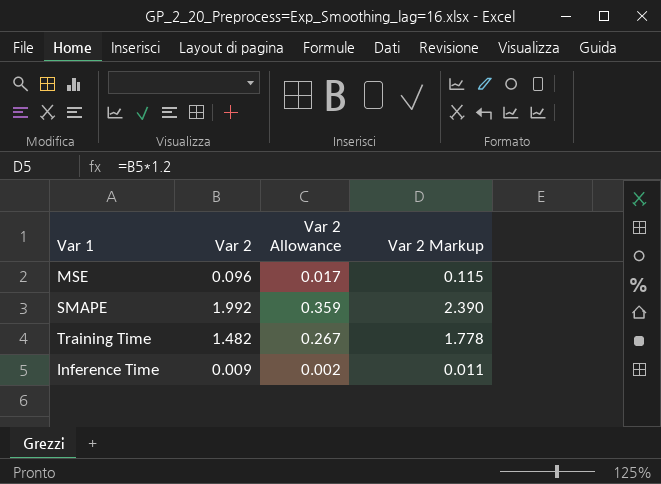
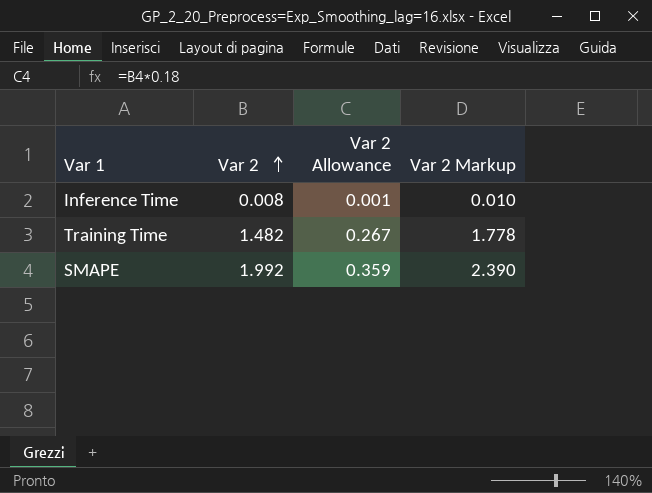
row order: none -> Var 2 ascending
row MSE: 0.096 | 0.017 | 0.115 -> none
Inference Time | Var 2: 0.009 -> 0.008
Inference Time | Var 2 Allowance: 0.002 -> 0.001
Inference Time | Var 2 Markup: 0.011 -> 0.010

